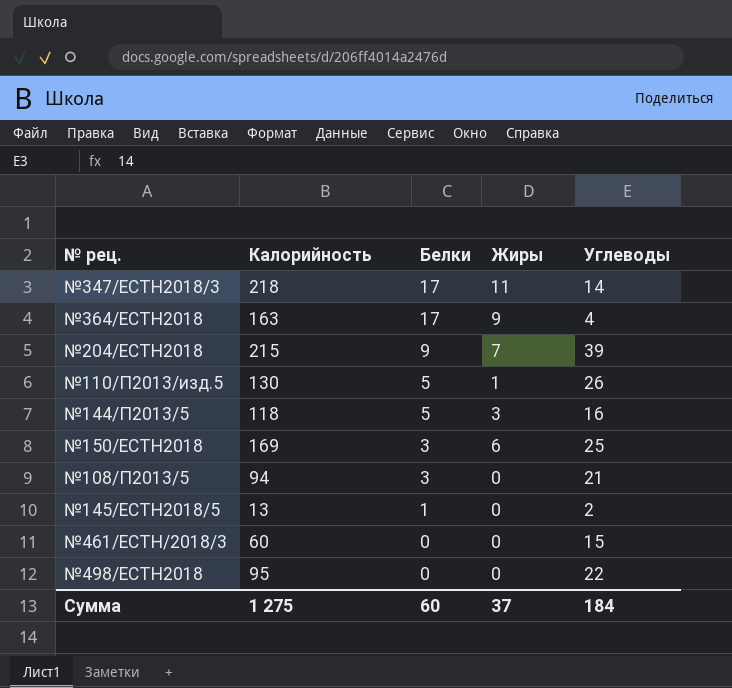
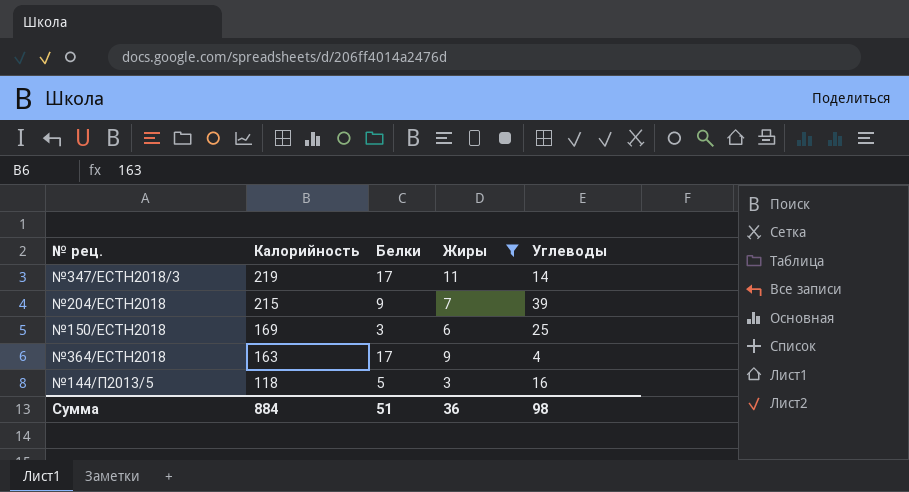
filter: none -> Жиры >= 3
row order: Белки descending -> Калорийность descending
№347/ЕСТН2018/3 | Калорийность: 218 -> 219
Сумма | Калорийность: 1 275 -> 884
Сумма | Белки: 60 -> 51
Сумма | Жиры: 37 -> 36
Сумма | Углеводы: 184 -> 98

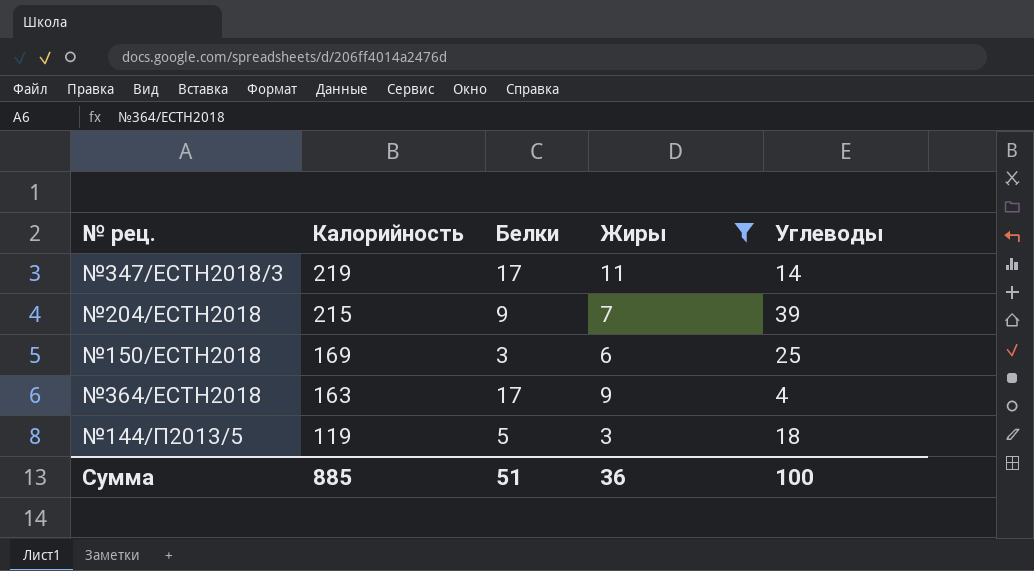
№144/П2013/5 | Калорийность: 118 -> 119
№144/П2013/5 | Углеводы: 16 -> 18
Сумма | Калорийность: 884 -> 885
Сумма | Углеводы: 98 -> 100

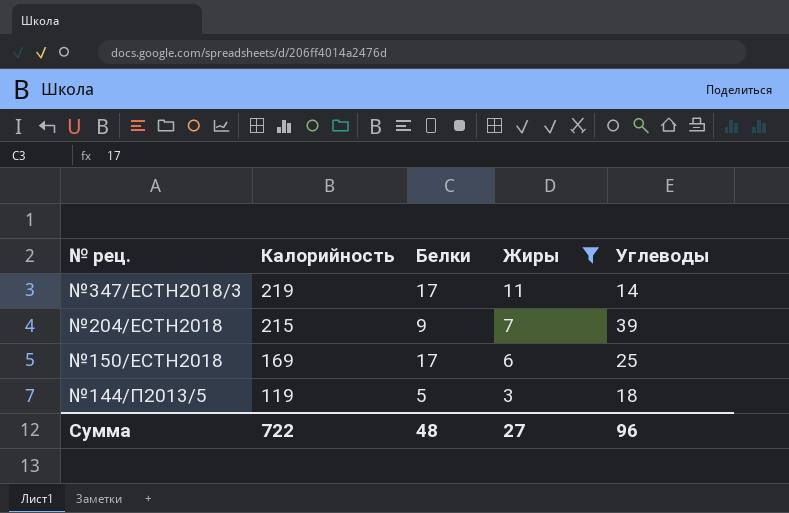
row №364/ЕСТН2018: 163 | 17 | 9 | 4 -> none
№150/ЕСТН2018 | Белки: 3 -> 17
Сумма | Калорийность: 885 -> 722
Сумма | Белки: 51 -> 48
Сумма | Жиры: 36 -> 27
Сумма | Углеводы: 100 -> 96

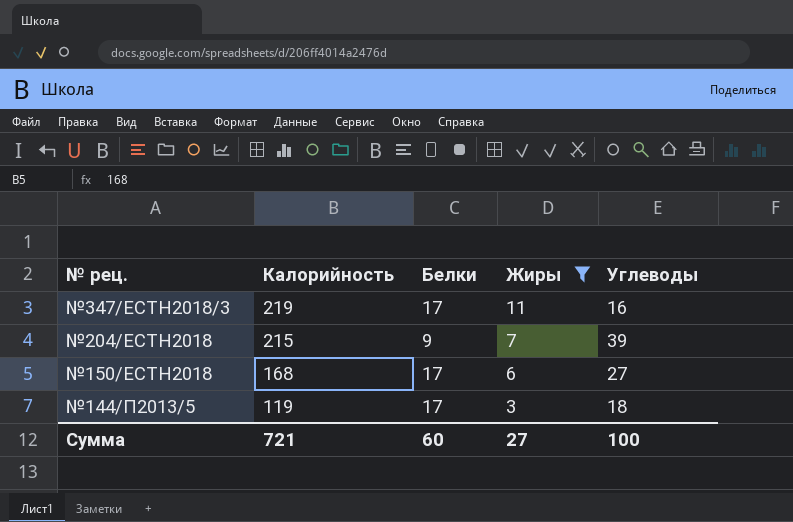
№347/ЕСТН2018/3 | Углеводы: 14 -> 16
№150/ЕСТН2018 | Калорийность: 169 -> 168
№150/ЕСТН2018 | Углеводы: 25 -> 27
№144/П2013/5 | Белки: 5 -> 17
Сумма | Калорийность: 722 -> 721
Сумма | Белки: 48 -> 60
Сумма | Углеводы: 96 -> 100

